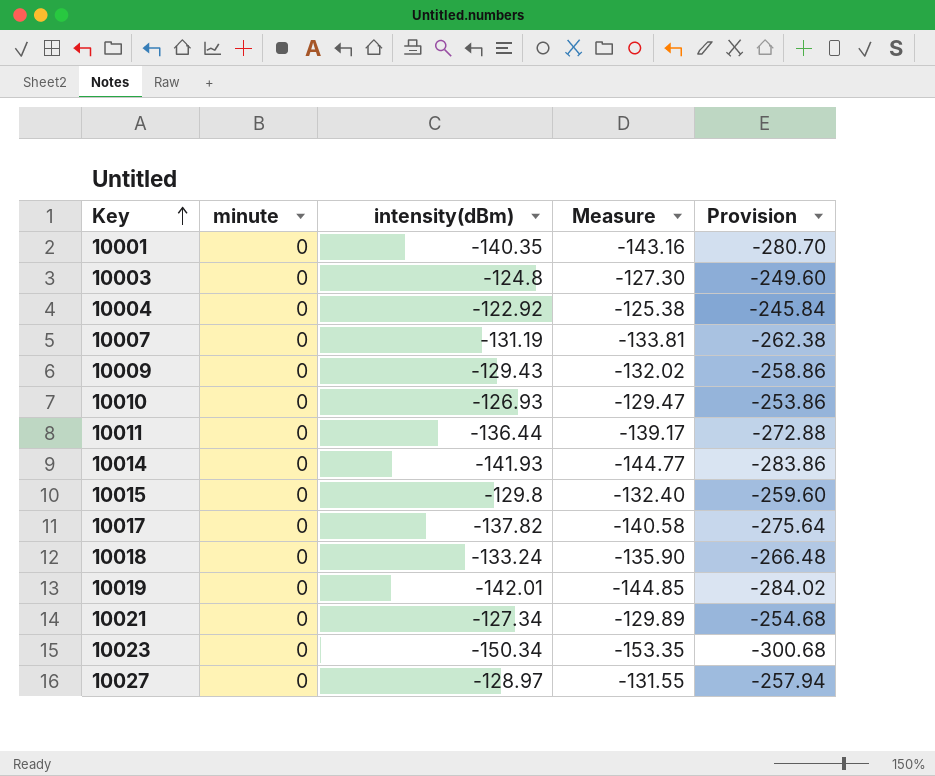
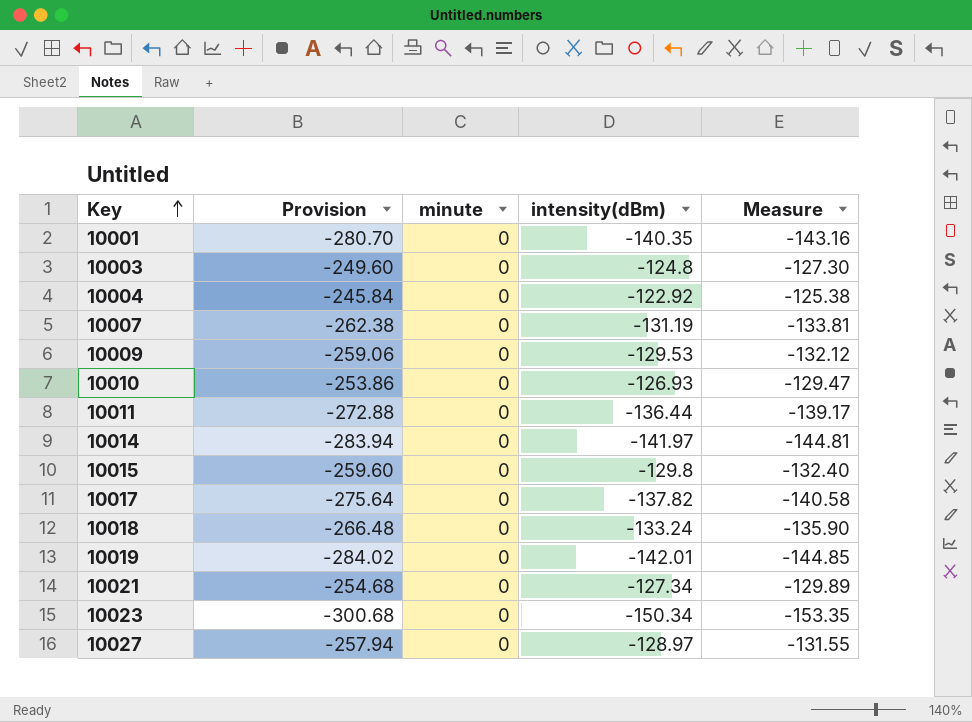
column Provision | position: 5 -> 2
10009 | Provision: -258.86 -> -259.06
10009 | intensity(dBm): -129.43 -> -129.53
10009 | Measure: -132.02 -> -132.12
10014 | Provision: -283.86 -> -283.94
10014 | intensity(dBm): -141.93 -> -141.97
10014 | Measure: -144.77 -> -144.81

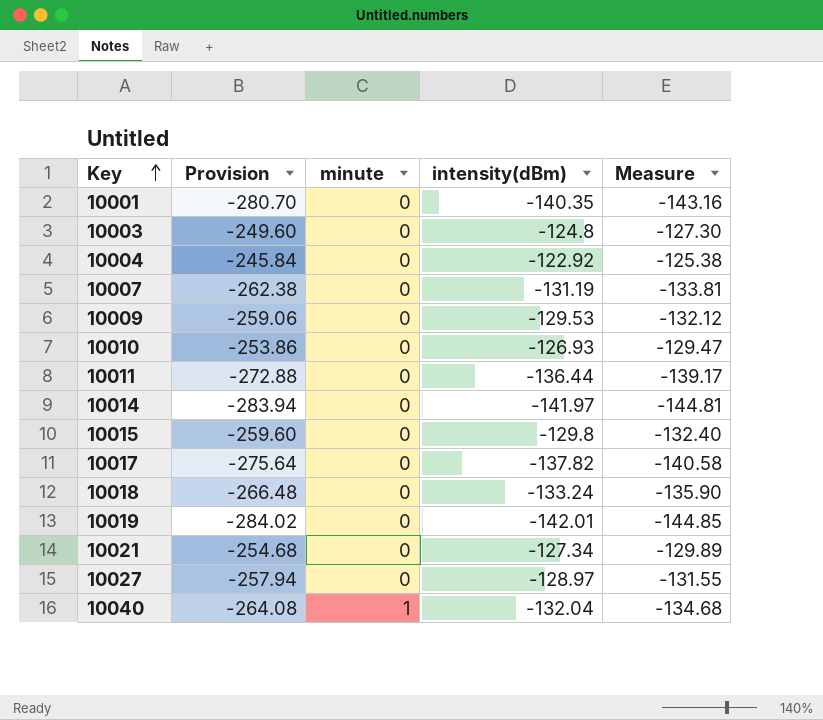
row 10023: -300.68 | 0 | -150.34 | -153.35 -> none
row 10040: none -> -264.08 | 1 | -132.04 | -134.68

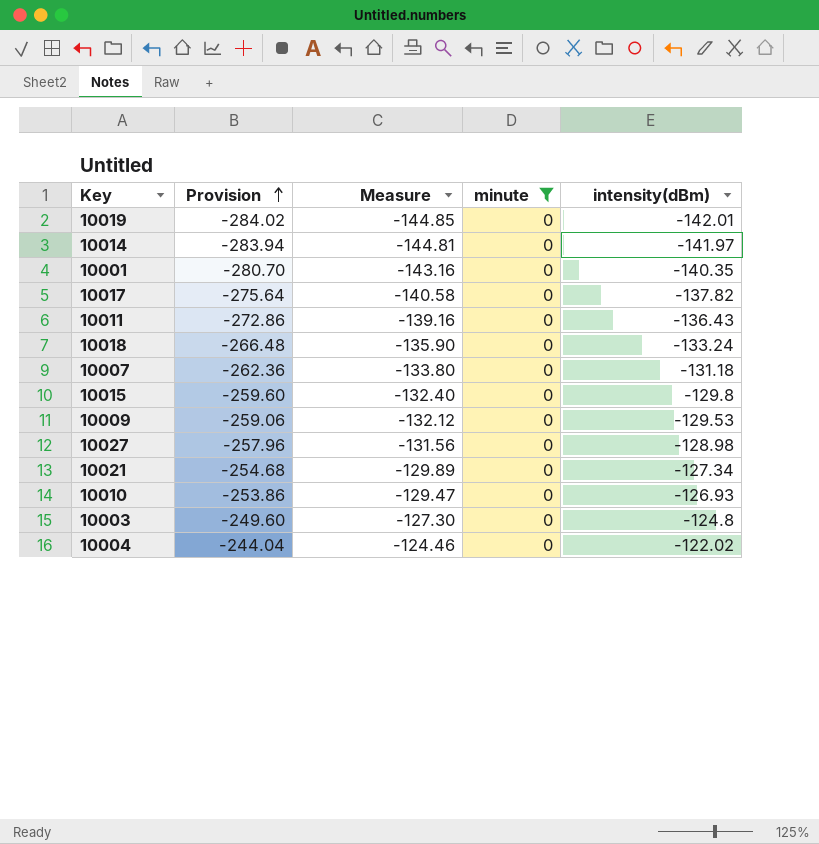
filter: none -> minute = 0
row order: Key ascending -> Provision ascending
column Measure | position: 5 -> 3
10011 | Provision: -272.88 -> -272.86
10011 | Measure: -139.17 -> -139.16
10011 | intensity(dBm): -136.44 -> -136.43
10007 | Provision: -262.38 -> -262.36
10007 | Measure: -133.81 -> -133.80
10007 | intensity(dBm): -131.19 -> -131.18
10027 | Provision: -257.94 -> -257.96
10027 | Measure: -131.55 -> -131.56
10027 | intensity(dBm): -128.97 -> -128.98
10004 | Provision: -245.84 -> -244.04
10004 | Measure: -125.38 -> -124.46
10004 | intensity(dBm): -122.92 -> -122.02

